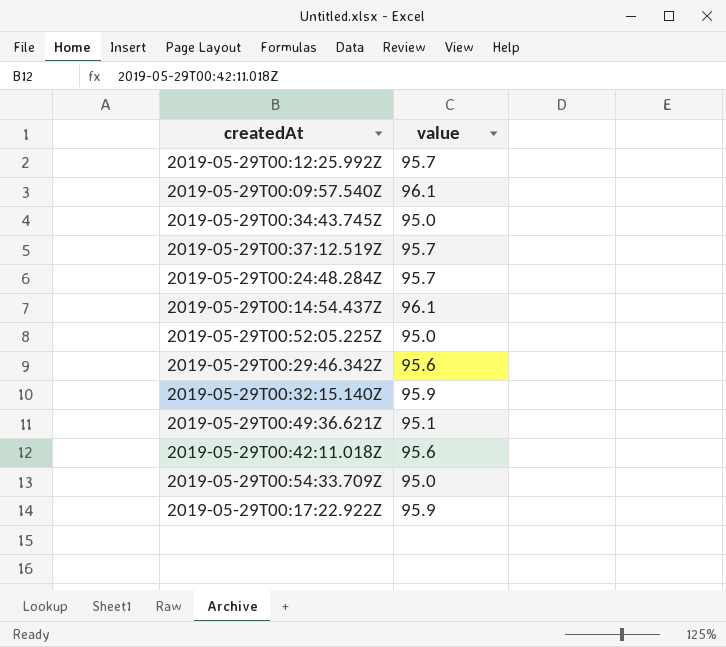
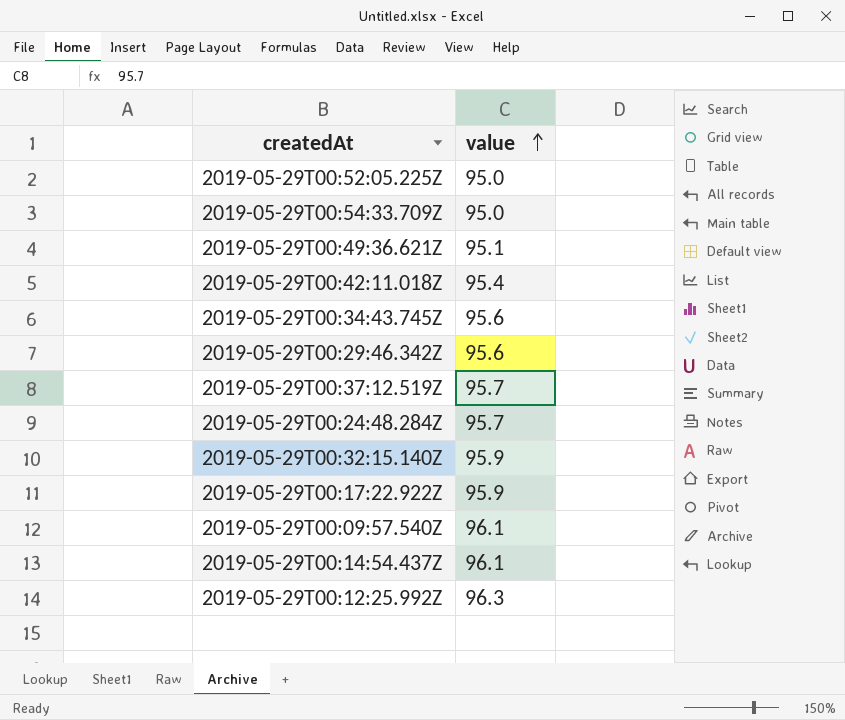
row order: none -> value ascending
2019-05-29T00:42:11.018Z | value: 95.6 -> 95.4
2019-05-29T00:34:43.745Z | value: 95.0 -> 95.6
2019-05-29T00:12:25.992Z | value: 95.7 -> 96.3

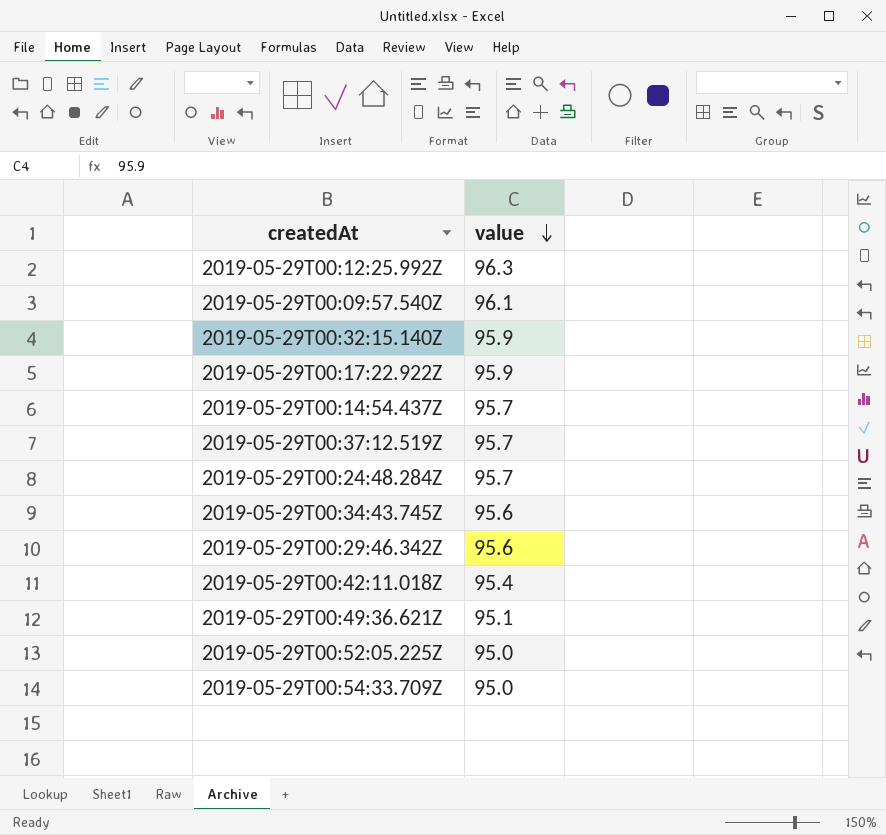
row order: value ascending -> value descending
2019-05-29T00:14:54.437Z | value: 96.1 -> 95.7

